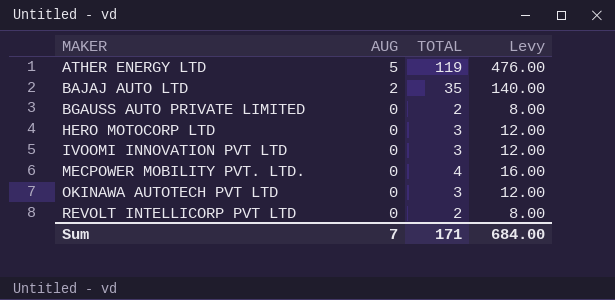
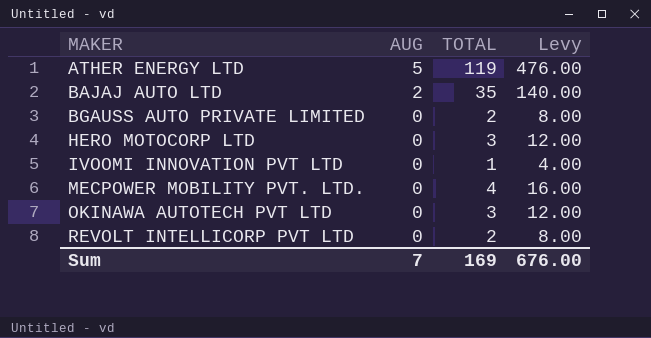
IVOOMI INNOVATION PVT LTD | TOTAL: 3 -> 1
IVOOMI INNOVATION PVT LTD | Levy: 12.00 -> 4.00
Sum | TOTAL: 171 -> 169
Sum | Levy: 684.00 -> 676.00

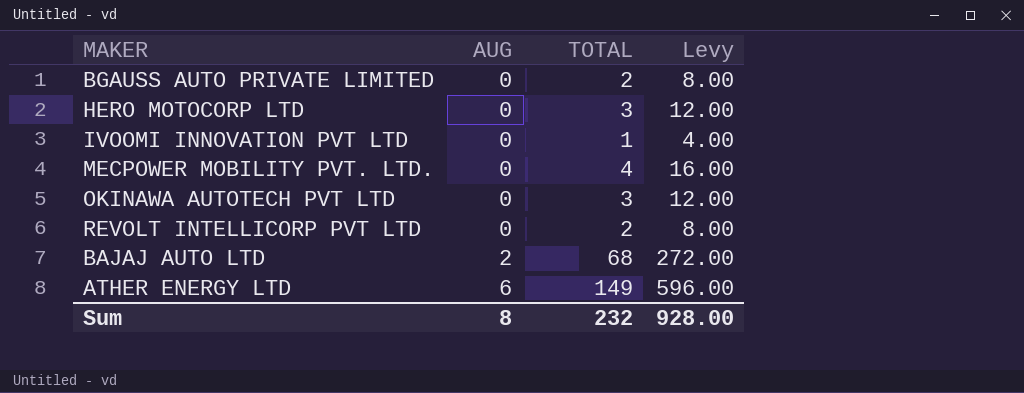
row order: MAKER ascending -> AUG ascending
BAJAJ AUTO LTD | TOTAL: 35 -> 68
BAJAJ AUTO LTD | Levy: 140.00 -> 272.00
ATHER ENERGY LTD | AUG: 5 -> 6
ATHER ENERGY LTD | TOTAL: 119 -> 149
ATHER ENERGY LTD | Levy: 476.00 -> 596.00
Sum | AUG: 7 -> 8
Sum | TOTAL: 169 -> 232
Sum | Levy: 676.00 -> 928.00

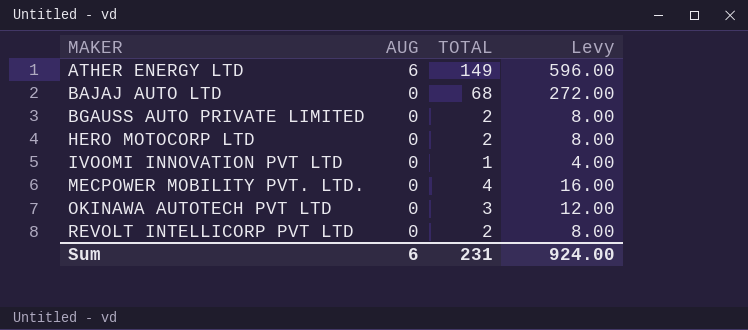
row order: AUG ascending -> MAKER ascending
BAJAJ AUTO LTD | AUG: 2 -> 0
HERO MOTOCORP LTD | TOTAL: 3 -> 2
HERO MOTOCORP LTD | Levy: 12.00 -> 8.00
Sum | AUG: 8 -> 6
Sum | TOTAL: 232 -> 231
Sum | Levy: 928.00 -> 924.00

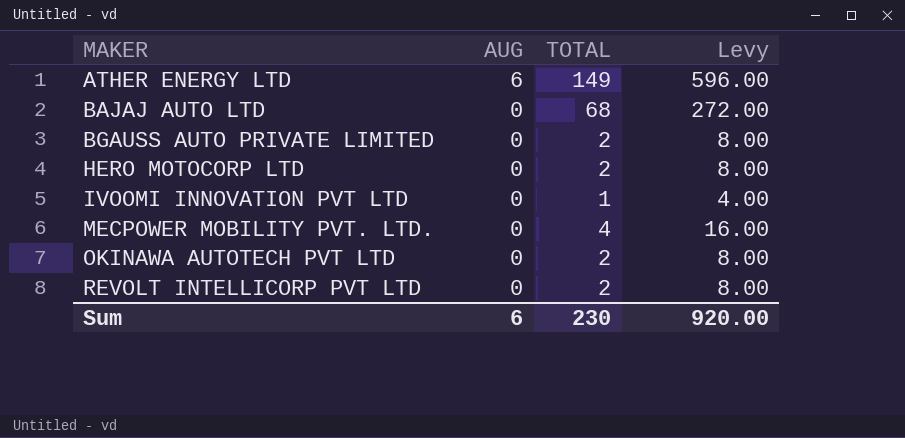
OKINAWA AUTOTECH PVT LTD | TOTAL: 3 -> 2
OKINAWA AUTOTECH PVT LTD | Levy: 12.00 -> 8.00
Sum | TOTAL: 231 -> 230
Sum | Levy: 924.00 -> 920.00

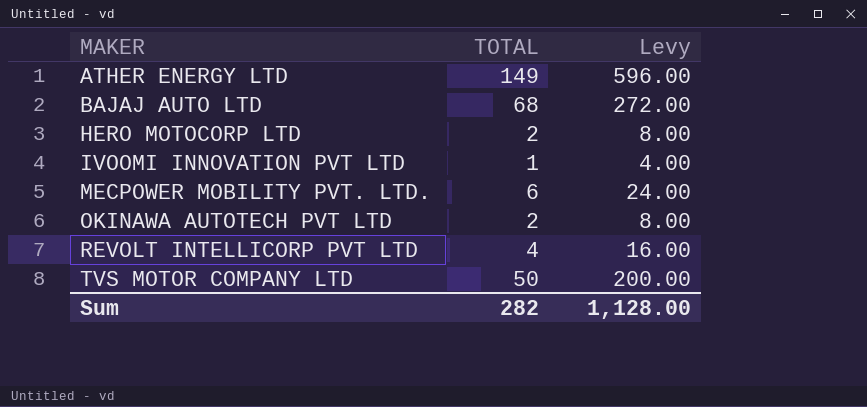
column AUG | position: 2 -> none
row BGAUSS AUTO PRIVATE LIMITED: 0 | 2 | 8.00 -> none
MECPOWER MOBILITY PVT. LTD. | TOTAL: 4 -> 6
MECPOWER MOBILITY PVT. LTD. | Levy: 16.00 -> 24.00
REVOLT INTELLICORP PVT LTD | TOTAL: 2 -> 4
REVOLT INTELLICORP PVT LTD | Levy: 8.00 -> 16.00
row TVS MOTOR COMPANY LTD: none -> 50 | 200.00
Sum | TOTAL: 230 -> 282
Sum | Levy: 920.00 -> 1,128.00

